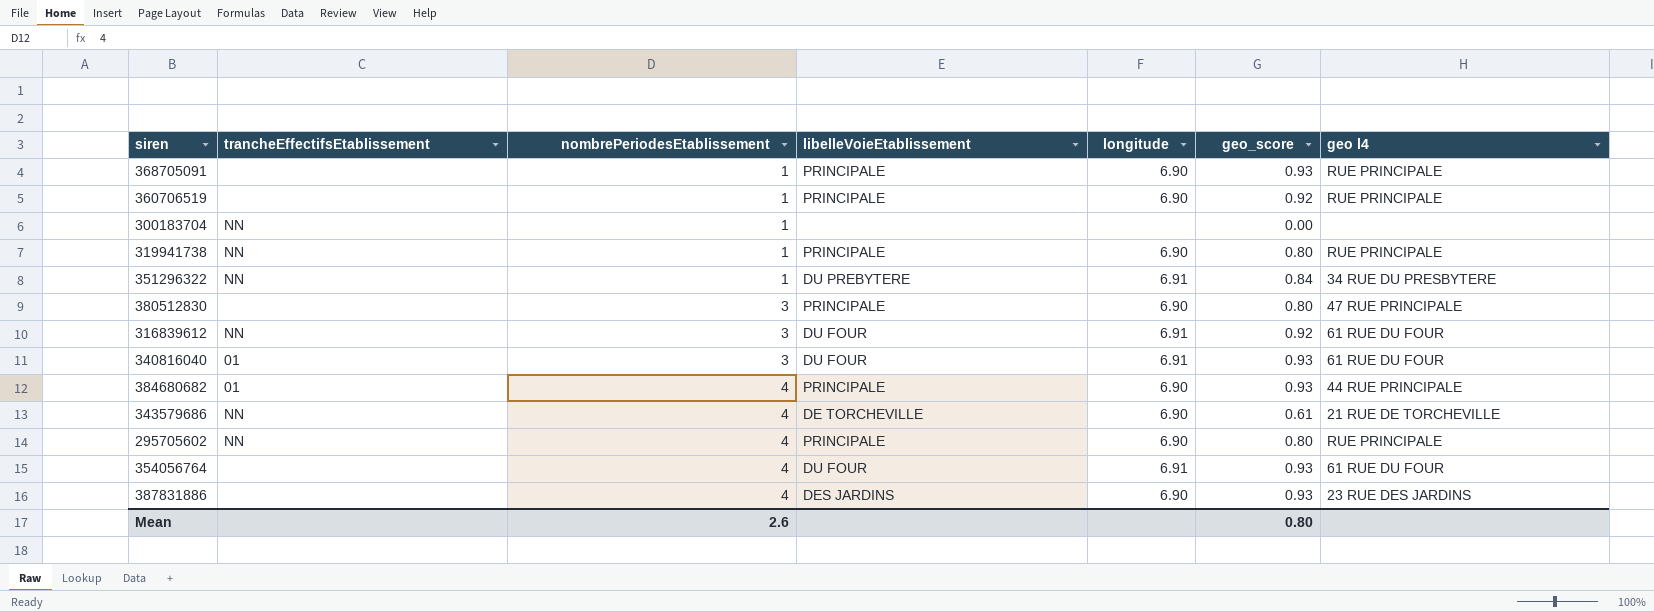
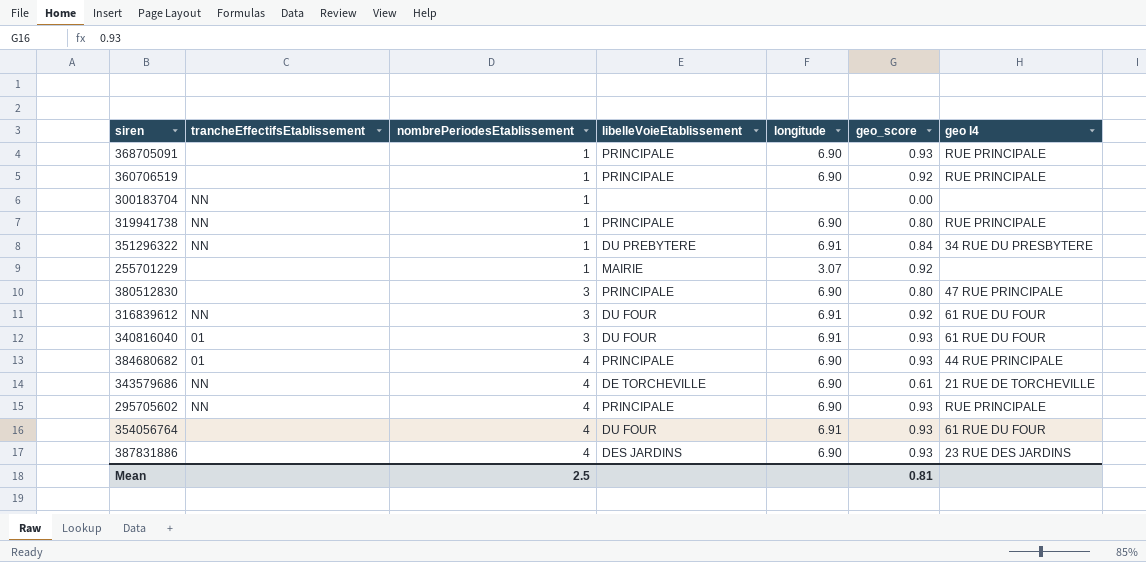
row 255701229: none -> none | 1 | MAIRIE | 3.07 | 0.92 | none
295705602 | geo_score: 0.80 -> 0.93
Mean | nombrePeriodesEtablissement: 2.6 -> 2.5
Mean | geo_score: 0.80 -> 0.81

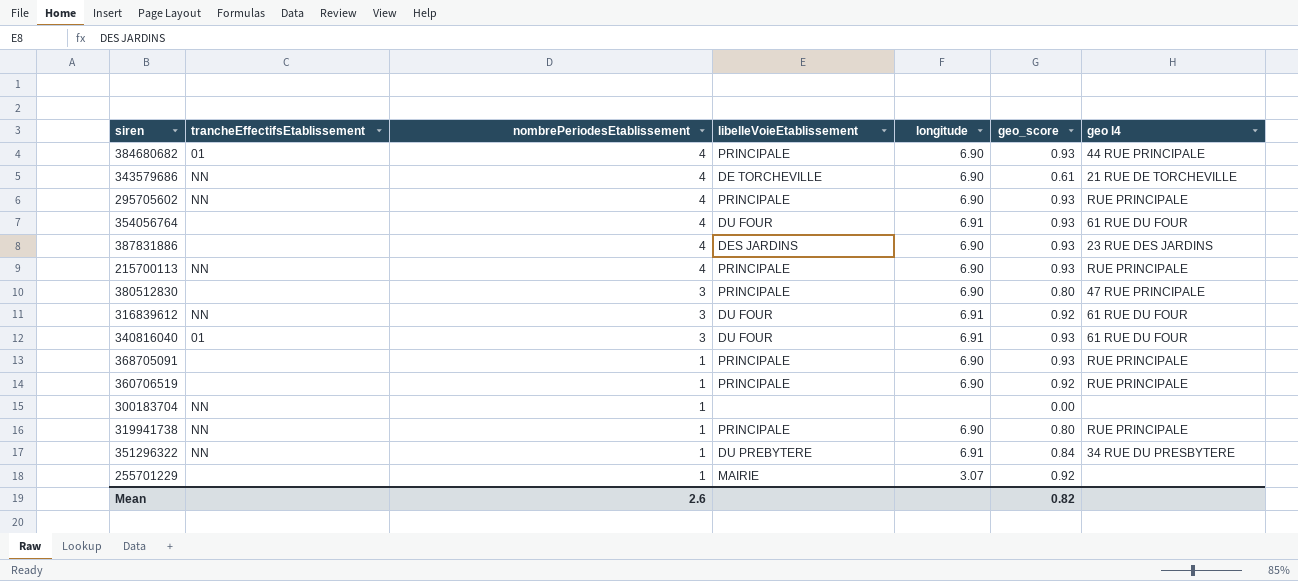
row order: nombrePeriodesEtablissement ascending -> nombrePeriodesEtablissement descending
row 215700113: none -> NN | 4 | PRINCIPALE | 6.90 | 0.93 | RUE PRINCIPALE
Mean | nombrePeriodesEtablissement: 2.5 -> 2.6
Mean | geo_score: 0.81 -> 0.82

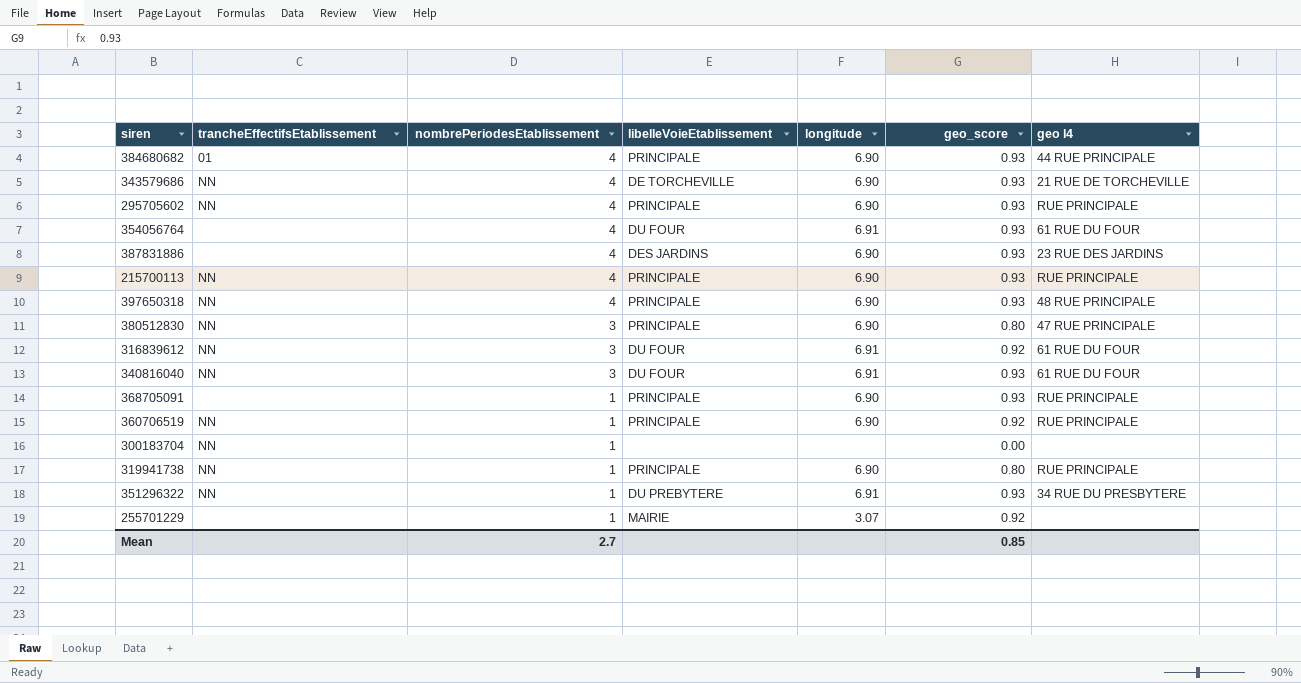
343579686 | geo_score: 0.61 -> 0.93
row 397650318: none -> NN | 4 | PRINCIPALE | 6.90 | 0.93 | 48 RUE PRINCIPALE
380512830 | trancheEffectifsEtablissement: none -> NN
340816040 | trancheEffectifsEtablissement: 01 -> NN
360706519 | trancheEffectifsEtablissement: none -> NN
351296322 | geo_score: 0.84 -> 0.93
Mean | nombrePeriodesEtablissement: 2.6 -> 2.7
Mean | geo_score: 0.82 -> 0.85

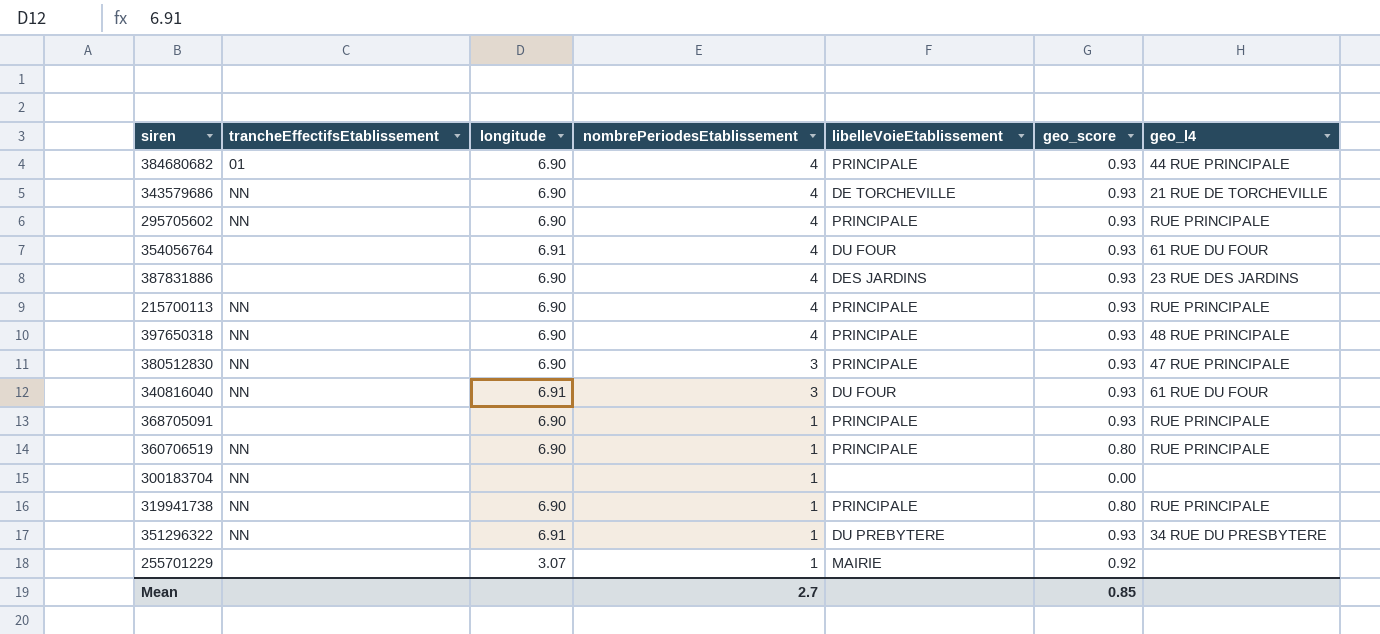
column longitude | position: 5 -> 3
column name: geo l4 -> geo_l4
row 316839612: NN | 3 | DU FOUR | 6.91 | 0.92 | 61 RUE DU FOUR -> none
380512830 | geo_score: 0.80 -> 0.93
360706519 | geo_score: 0.92 -> 0.80

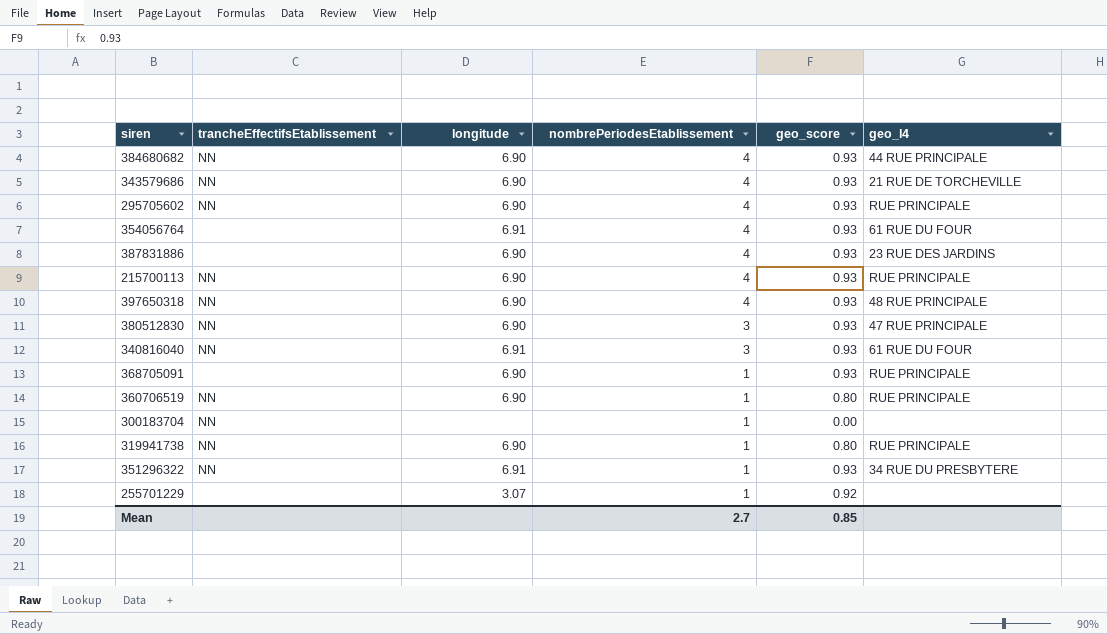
column libelleVoieEtablissement | position: 5 -> none
384680682 | trancheEffectifsEtablissement: 01 -> NN

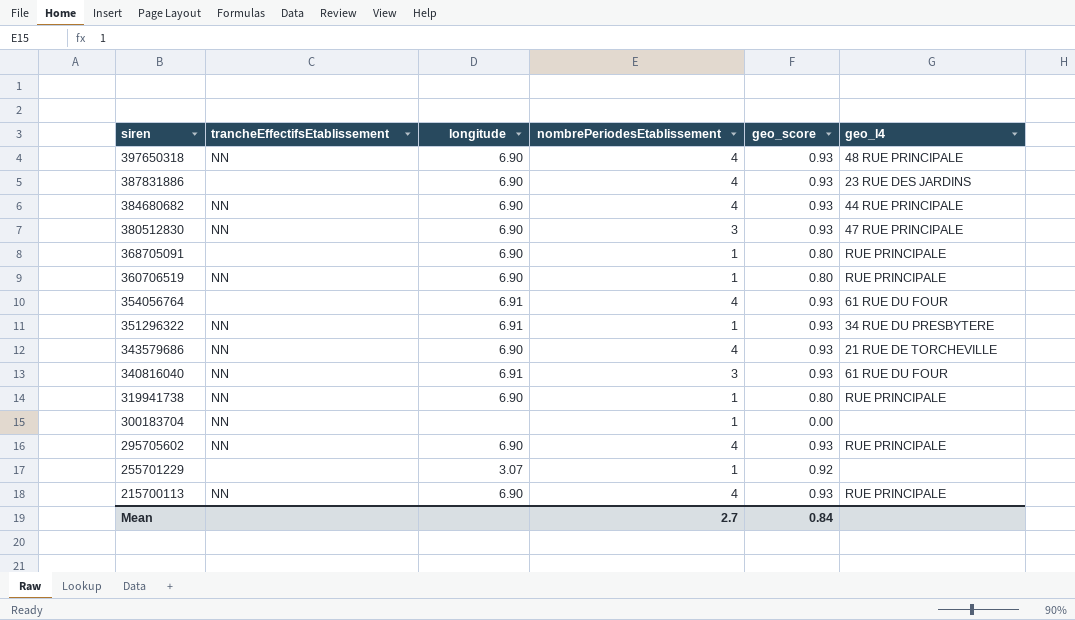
row order: nombrePeriodesEtablissement descending -> siren descending
368705091 | geo_score: 0.93 -> 0.80
Mean | geo_score: 0.85 -> 0.84

